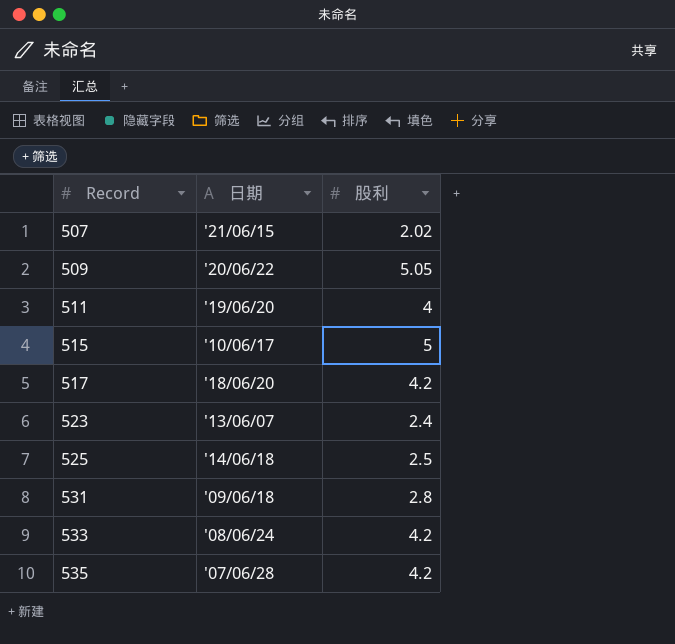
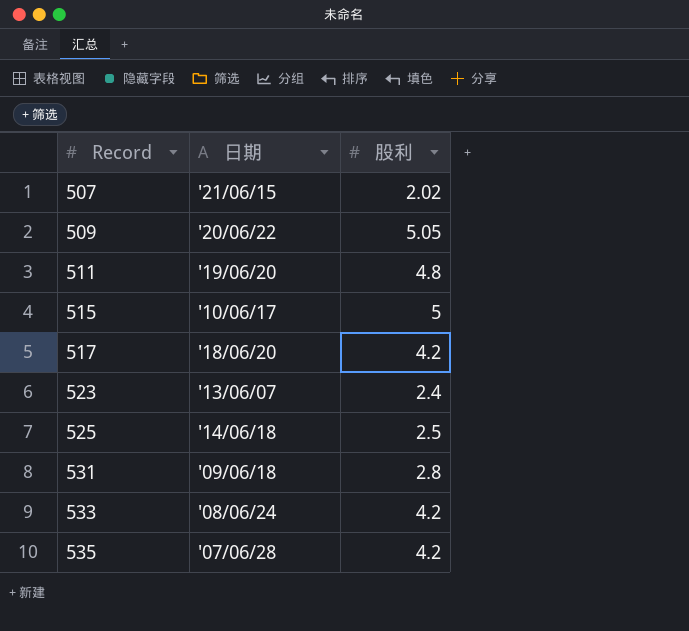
511 | 股利: 4 -> 4.8

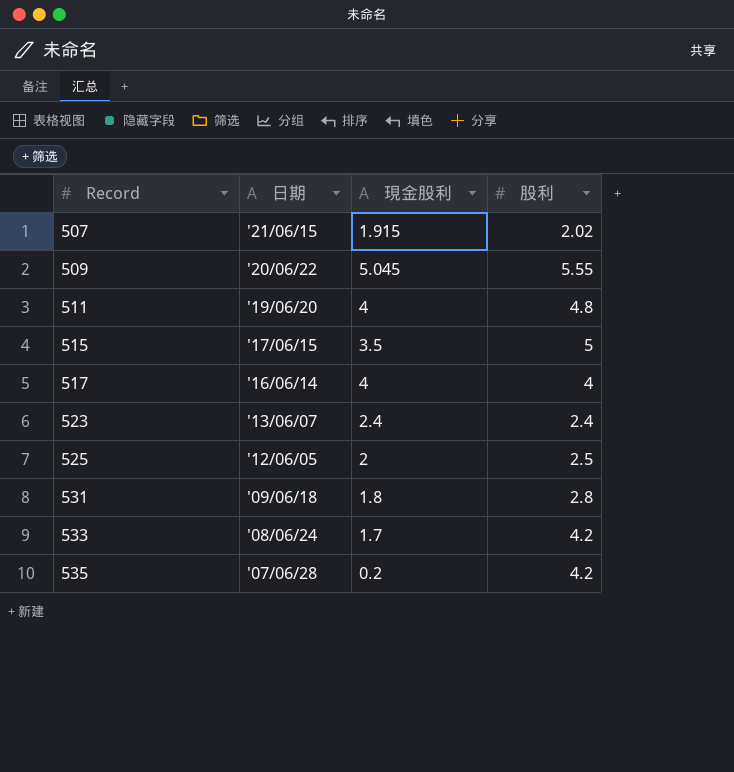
column 現金股利 | position: none -> 3
509 | 股利: 5.05 -> 5.55
515 | 日期: '10/06/17 -> '17/06/15
517 | 日期: '18/06/20 -> '16/06/14
517 | 股利: 4.2 -> 4
525 | 日期: '14/06/18 -> '12/06/05

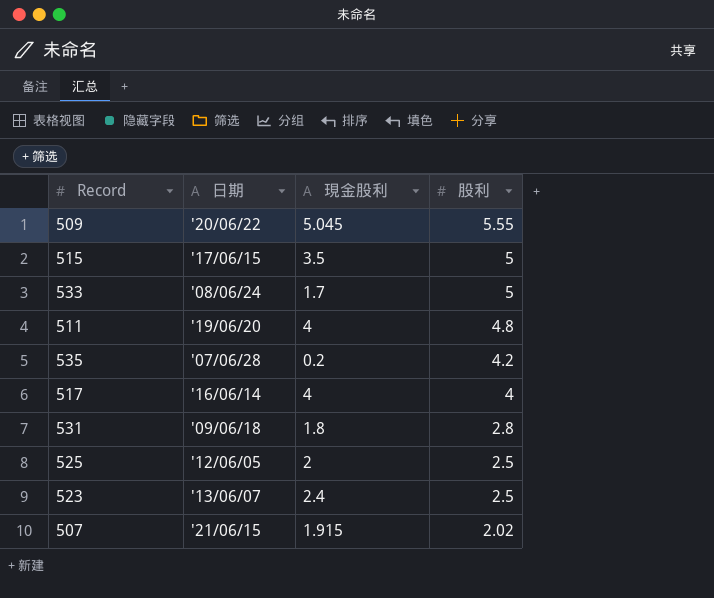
row order: Record ascending -> 股利 descending
533 | 股利: 4.2 -> 5
523 | 股利: 2.4 -> 2.5

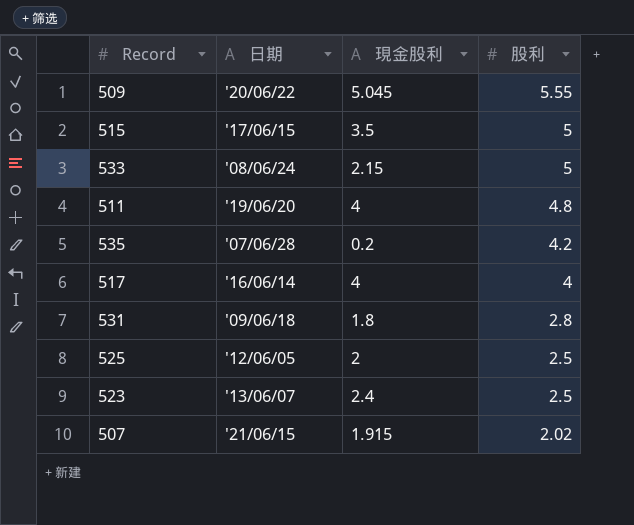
533 | 現金股利: 1.7 -> 2.15

